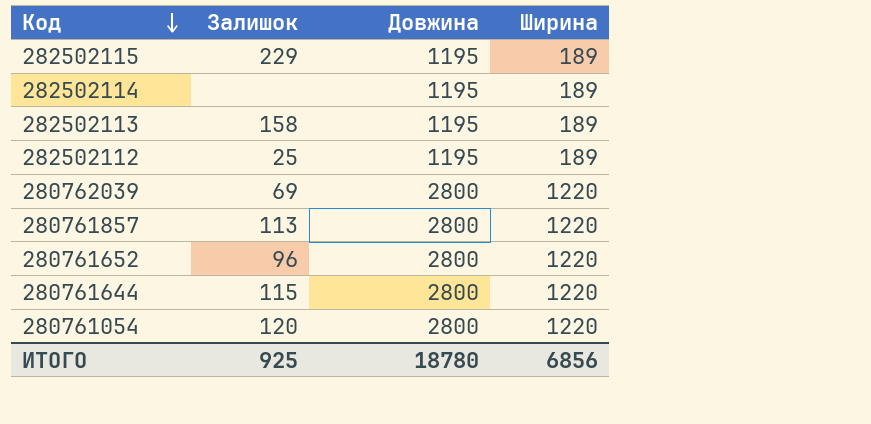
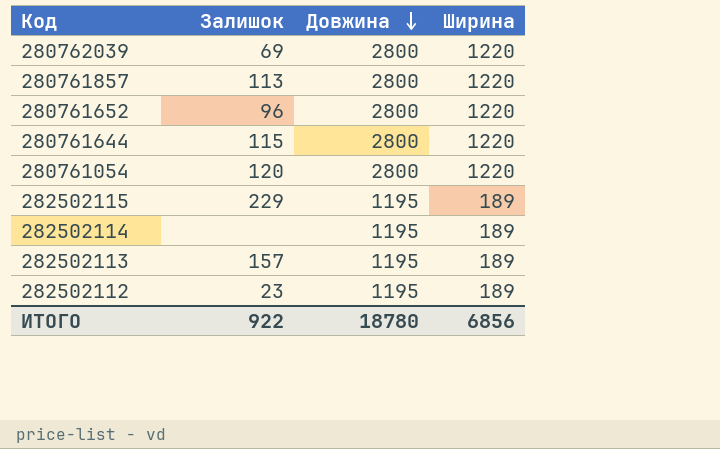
row order: Код descending -> Довжина descending
282502113 | Залишок: 158 -> 157
282502112 | Залишок: 25 -> 23
ИТОГО | Залишок: 925 -> 922

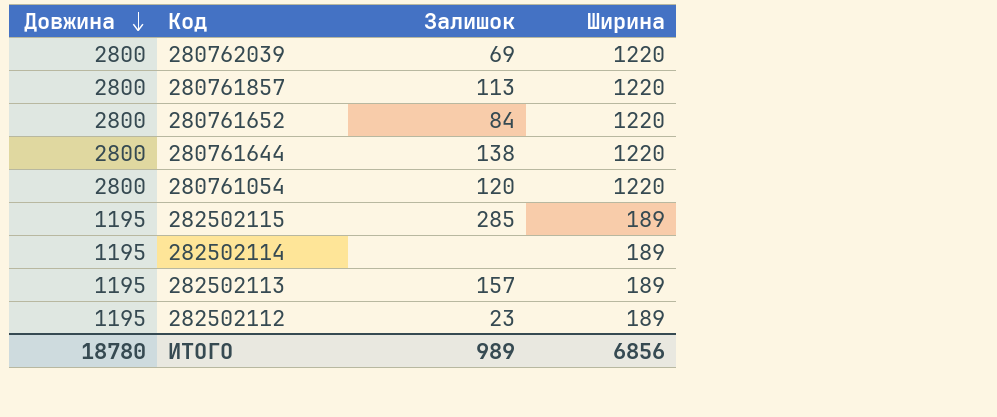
column Довжина | position: 3 -> 1
280761652 | Залишок: 96 -> 84
280761644 | Залишок: 115 -> 138
282502115 | Залишок: 229 -> 285
ИТОГО | Залишок: 922 -> 989

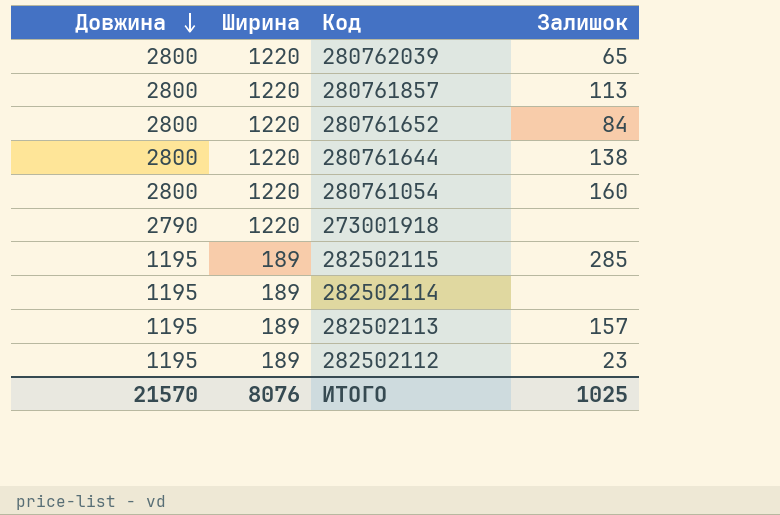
column Ширина | position: 4 -> 2
280762039 | Залишок: 69 -> 65
280761054 | Залишок: 120 -> 160
row 273001918: none -> 2790 | 1220 | none
ИТОГО | Довжина: 18780 -> 21570
ИТОГО | Ширина: 6856 -> 8076
ИТОГО | Залишок: 989 -> 1025

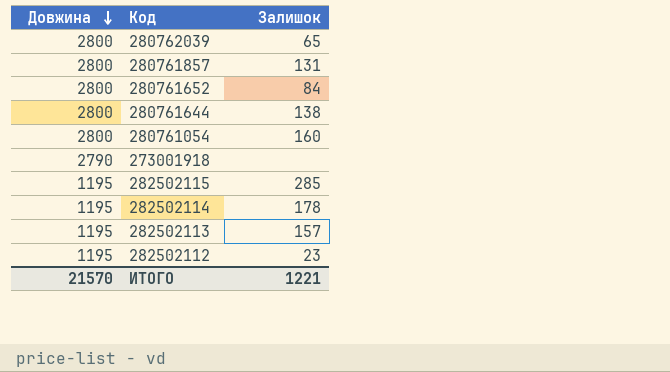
column Ширина | position: 2 -> none
280761857 | Залишок: 113 -> 131
282502114 | Залишок: none -> 178
ИТОГО | Залишок: 1025 -> 1221

